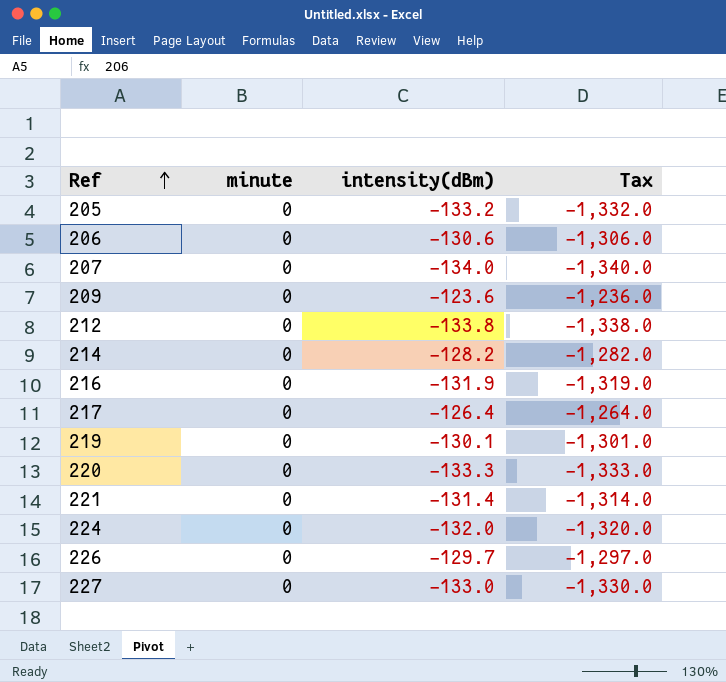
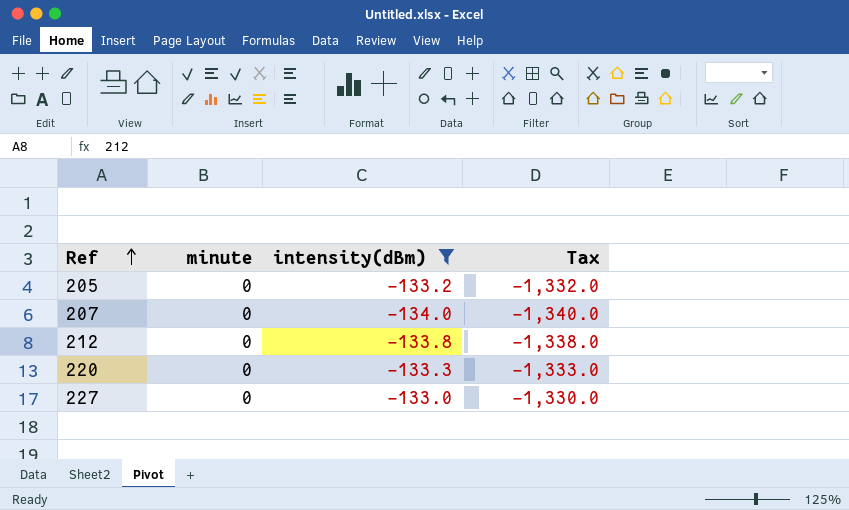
filter: none -> intensity(dBm) <= -133.0

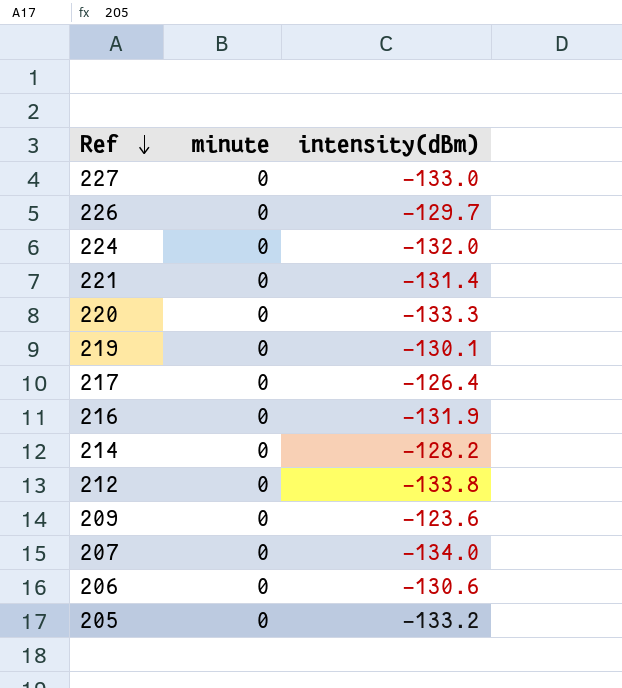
filter: intensity(dBm) <= -133.0 -> none
row order: Ref ascending -> Ref descending
column Tax | formula: [intensity(dBm)] * 10 -> none

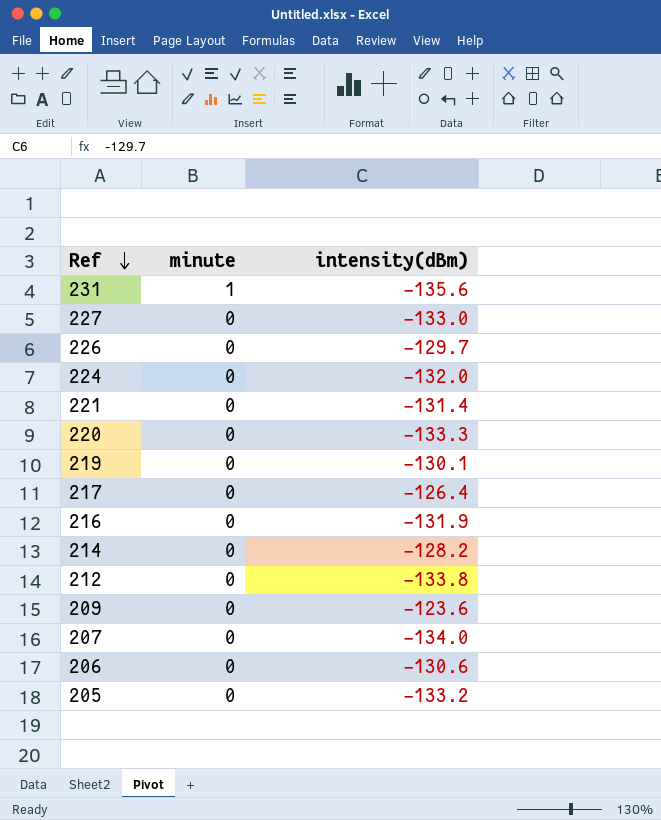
row 231: none -> 1 | -135.6

